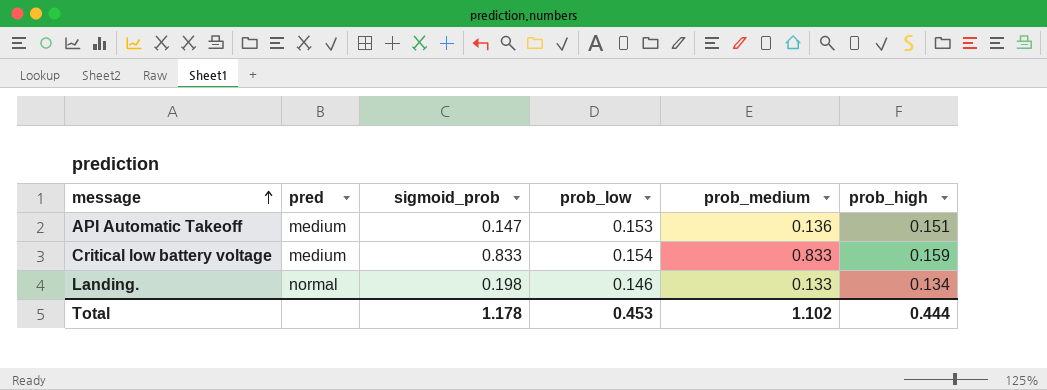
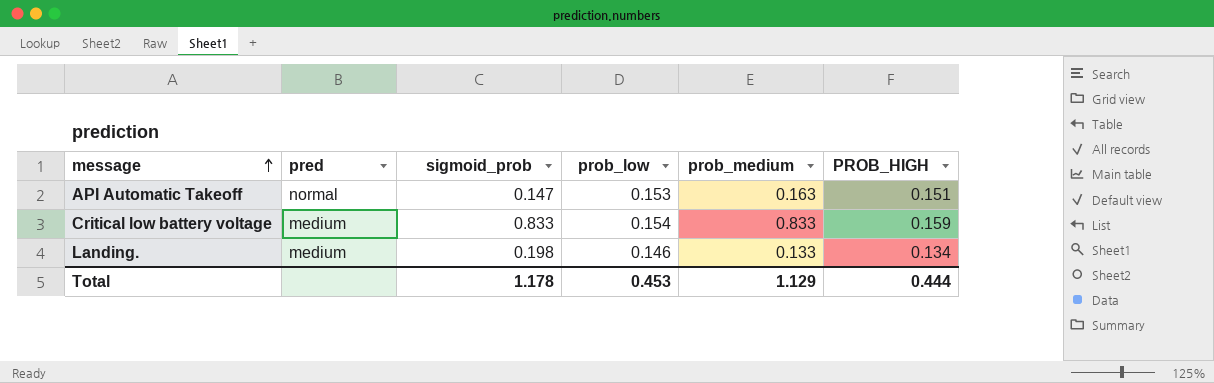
column name: prob_high -> PROB_HIGH
API Automatic Takeoff | pred: medium -> normal
API Automatic Takeoff | prob_medium: 0.136 -> 0.163
Landing. | pred: normal -> medium
Total | prob_medium: 1.102 -> 1.129

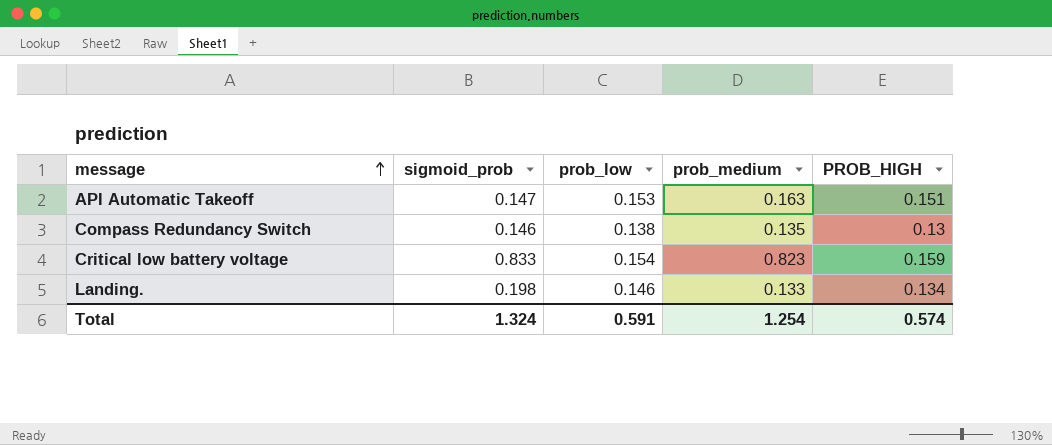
column pred | position: 2 -> none
row Compass Redundancy Switch: none -> 0.146 | 0.138 | 0.135 | 0.13
Critical low battery voltage | prob_medium: 0.833 -> 0.823
Total | sigmoid_prob: 1.178 -> 1.324
Total | prob_low: 0.453 -> 0.591
Total | prob_medium: 1.129 -> 1.254
Total | PROB_HIGH: 0.444 -> 0.574

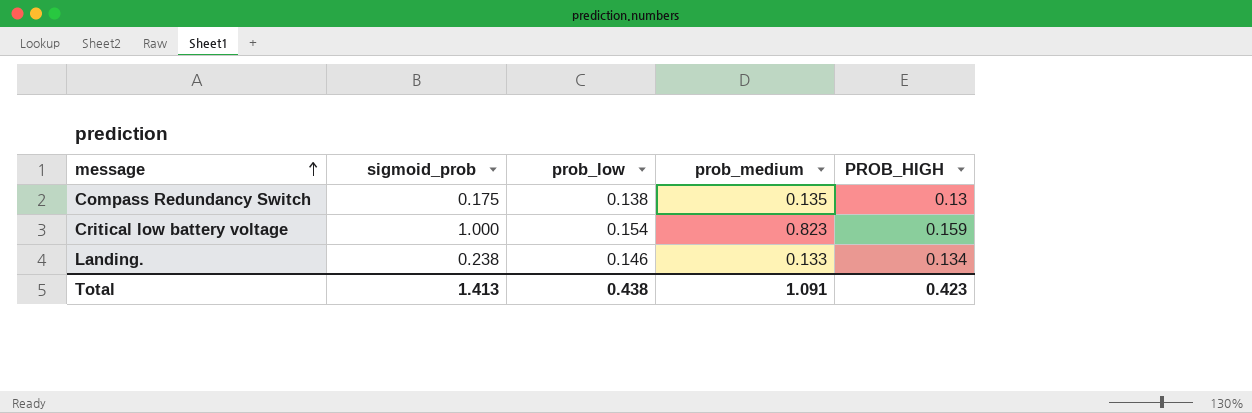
row API Automatic Takeoff: 0.147 | 0.153 | 0.163 | 0.151 -> none
Compass Redundancy Switch | sigmoid_prob: 0.146 -> 0.175
Critical low battery voltage | sigmoid_prob: 0.833 -> 1.000
Landing. | sigmoid_prob: 0.198 -> 0.238
Total | sigmoid_prob: 1.324 -> 1.413
Total | prob_low: 0.591 -> 0.438
Total | prob_medium: 1.254 -> 1.091
Total | PROB_HIGH: 0.574 -> 0.423

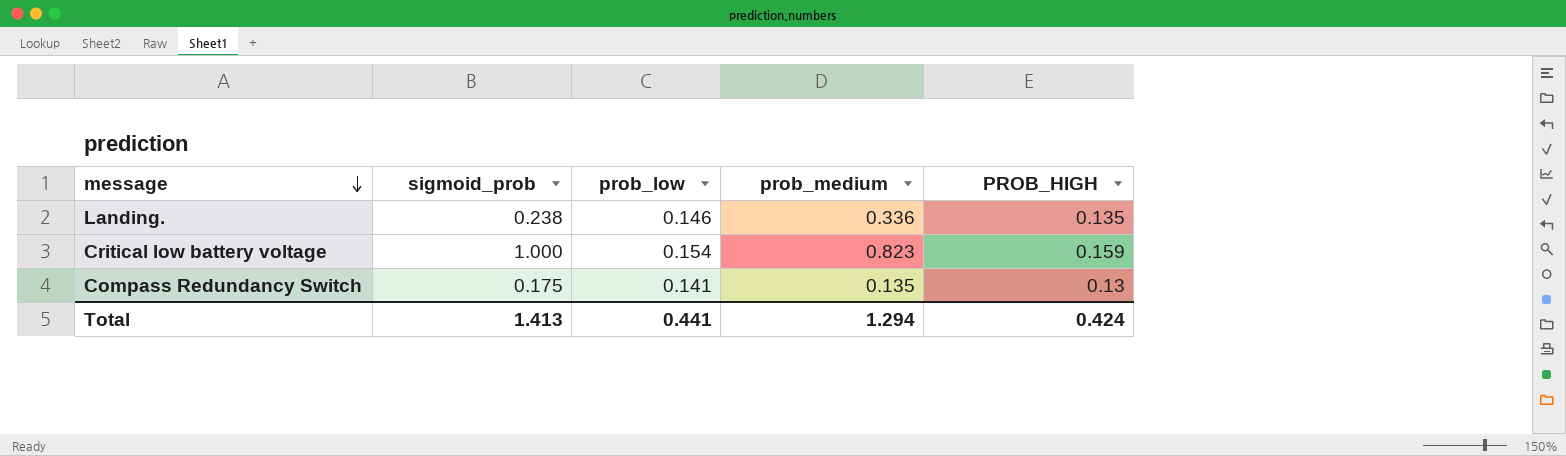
row order: message ascending -> message descending
Landing. | prob_medium: 0.133 -> 0.336
Landing. | PROB_HIGH: 0.134 -> 0.135
Compass Redundancy Switch | prob_low: 0.138 -> 0.141
Total | prob_low: 0.438 -> 0.441
Total | prob_medium: 1.091 -> 1.294
Total | PROB_HIGH: 0.423 -> 0.424

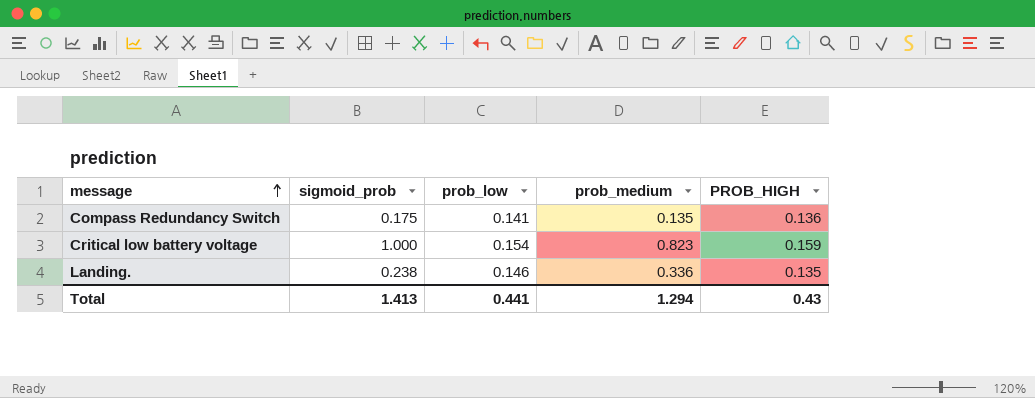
row order: message descending -> message ascending
Compass Redundancy Switch | PROB_HIGH: 0.13 -> 0.136
Total | PROB_HIGH: 0.424 -> 0.43

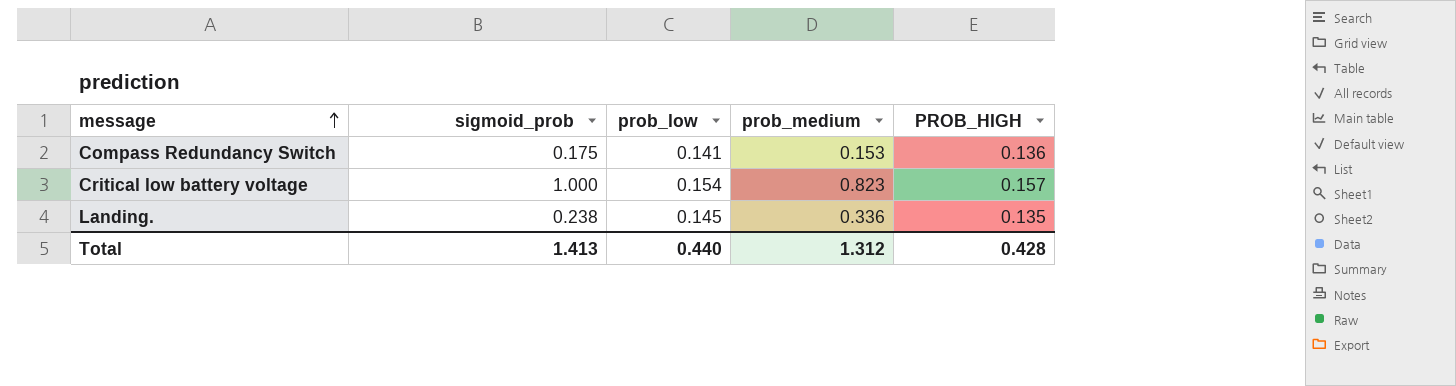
Compass Redundancy Switch | prob_medium: 0.135 -> 0.153
Critical low battery voltage | PROB_HIGH: 0.159 -> 0.157
Landing. | prob_low: 0.146 -> 0.145
Total | prob_low: 0.441 -> 0.440
Total | prob_medium: 1.294 -> 1.312
Total | PROB_HIGH: 0.43 -> 0.428

